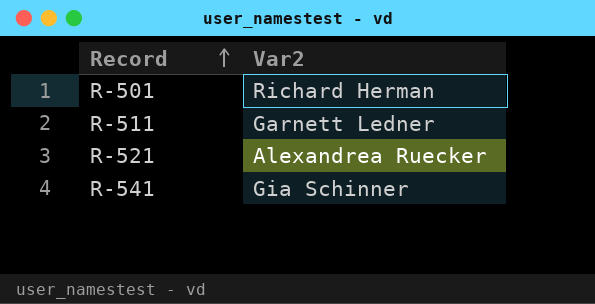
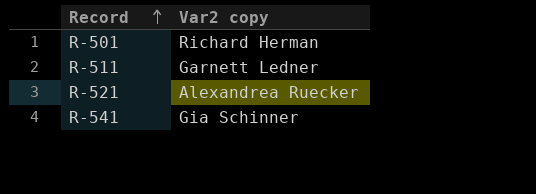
column name: Var2 -> Var2 copy

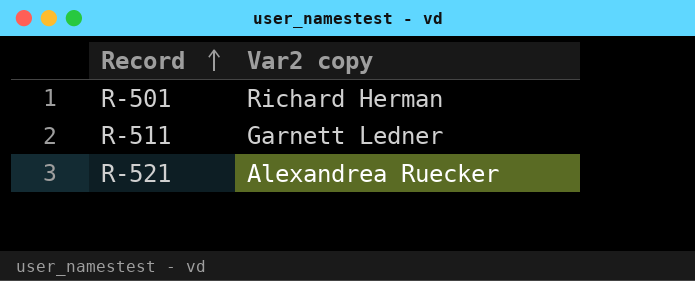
row R-541: Gia Schinner -> none

